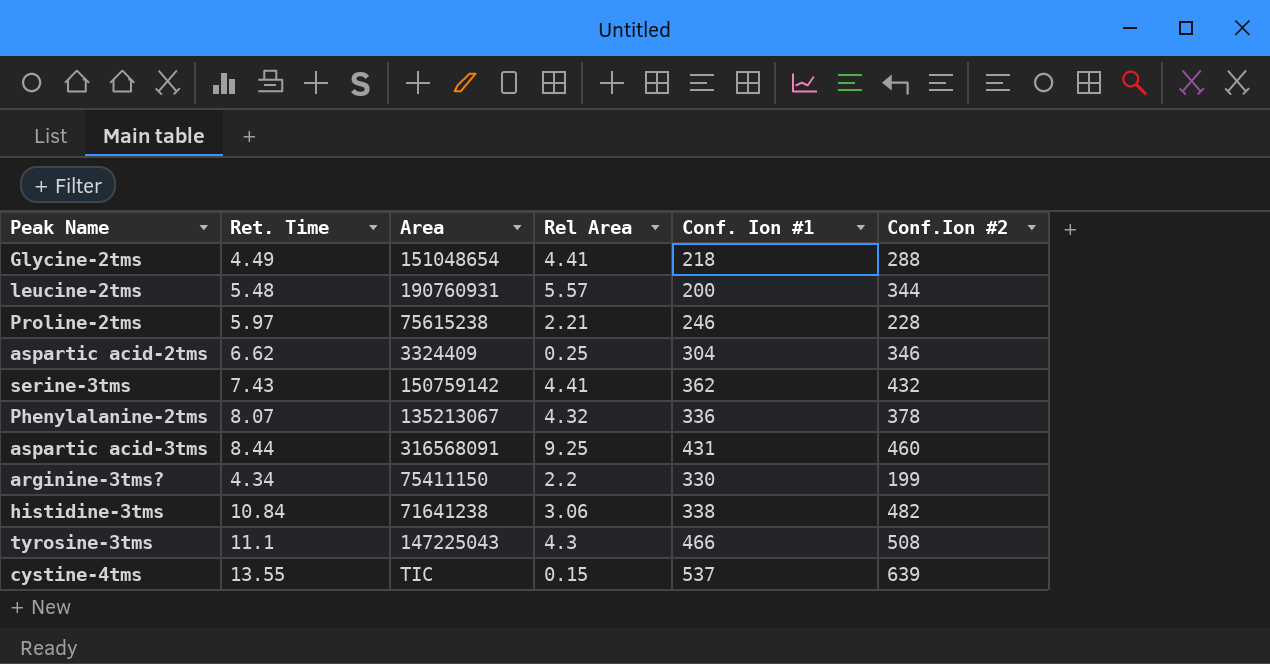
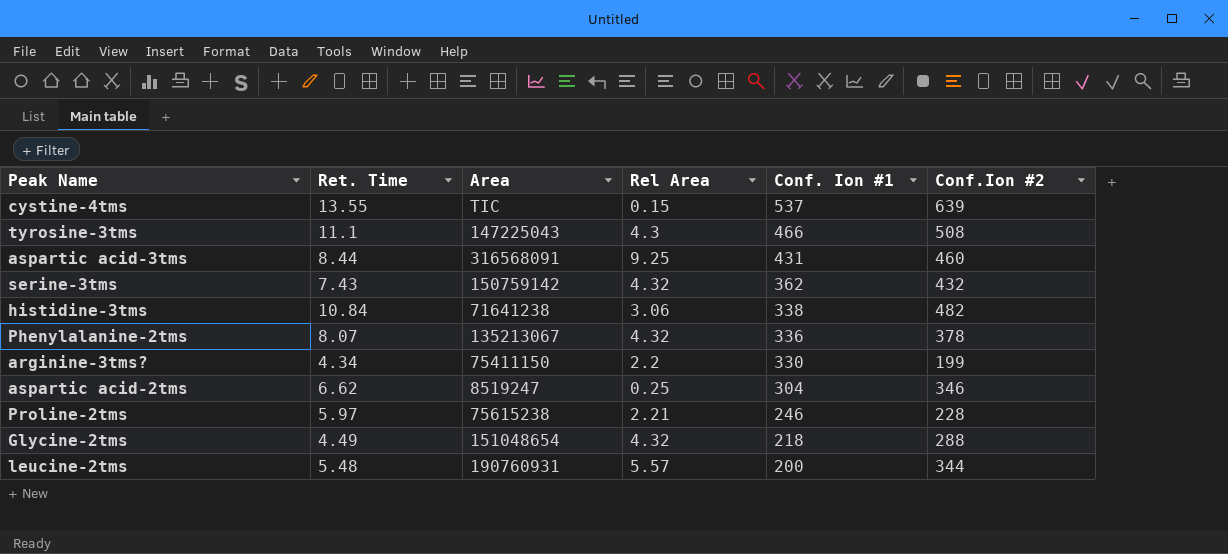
row order: none -> Conf. Ion #1 descending
serine-3tms | Rel Area: 4.41 -> 4.32
aspartic acid-2tms | Area: 3324409 -> 8519247
Glycine-2tms | Rel Area: 4.41 -> 4.32

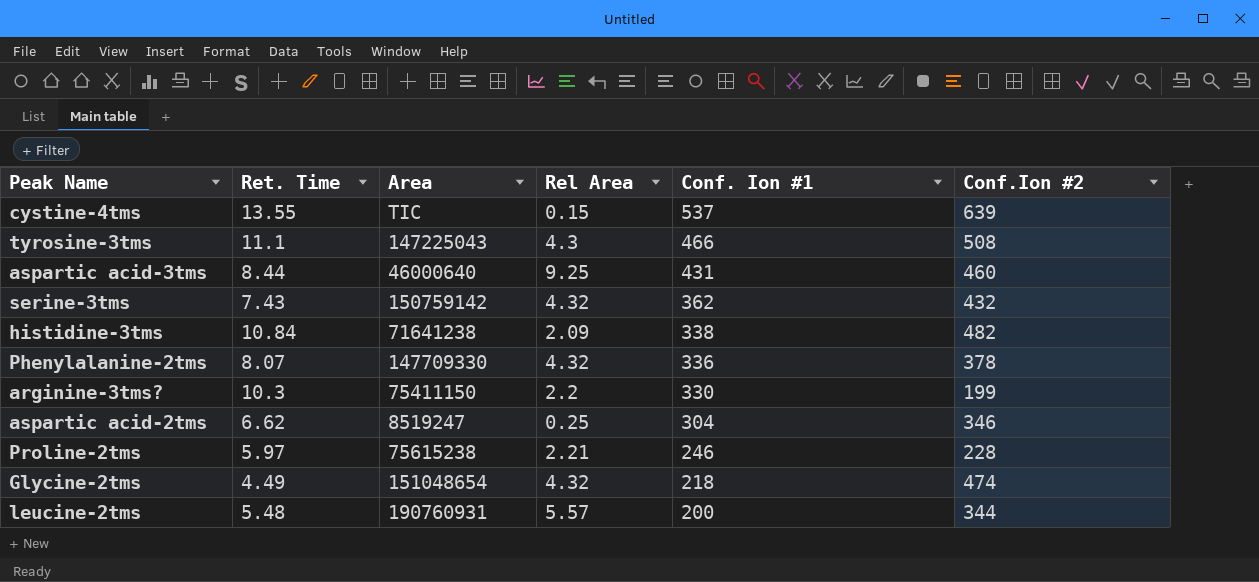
aspartic acid-3tms | Area: 316568091 -> 46000640
histidine-3tms | Rel Area: 3.06 -> 2.09
Phenylalanine-2tms | Area: 135213067 -> 147709330
arginine-3tms? | Ret. Time: 4.34 -> 10.3
Glycine-2tms | Conf.Ion #2: 288 -> 474

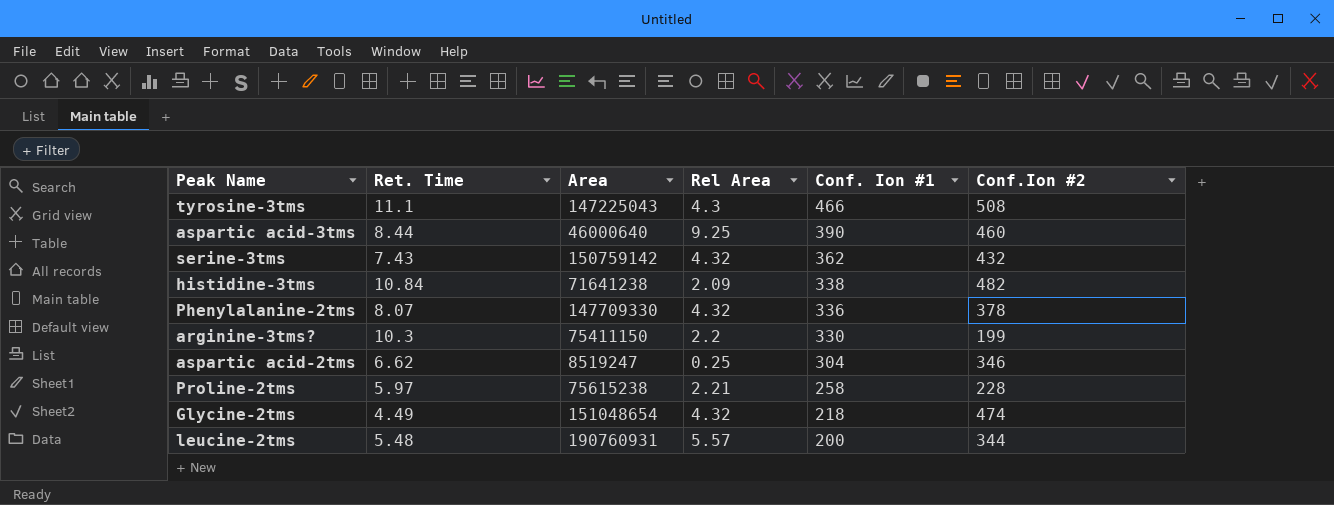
row cystine-4tms: 13.55 | TIC | 0.15 | 537 | 639 -> none
aspartic acid-3tms | Conf. Ion #1: 431 -> 390
Proline-2tms | Conf. Ion #1: 246 -> 258

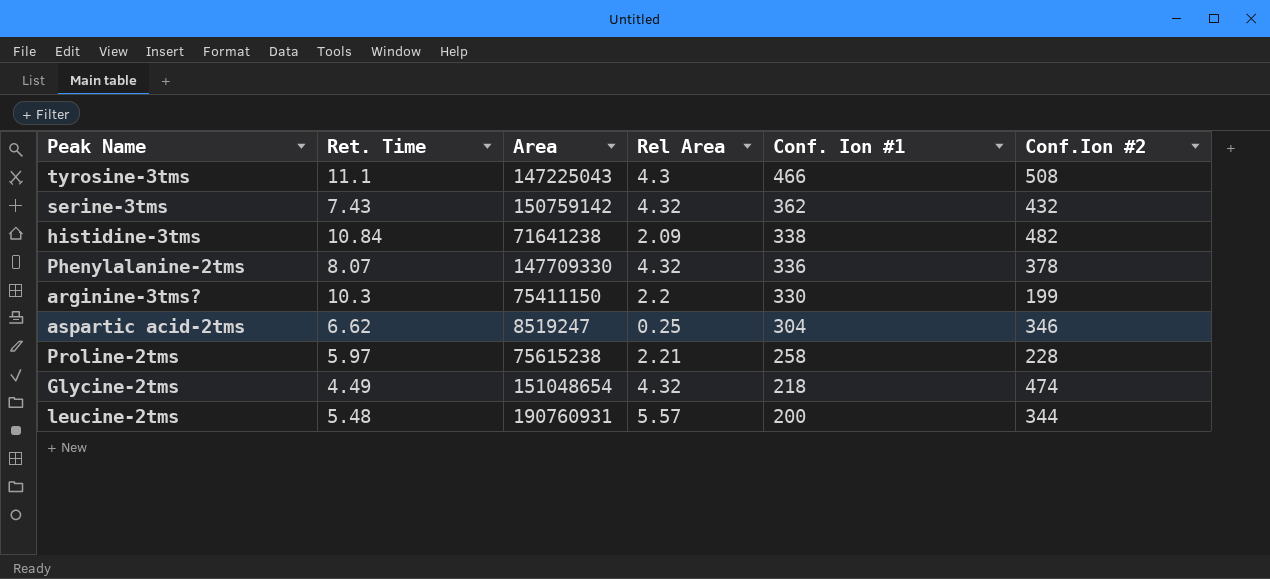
row aspartic acid-3tms: 8.44 | 46000640 | 9.25 | 390 | 460 -> none

